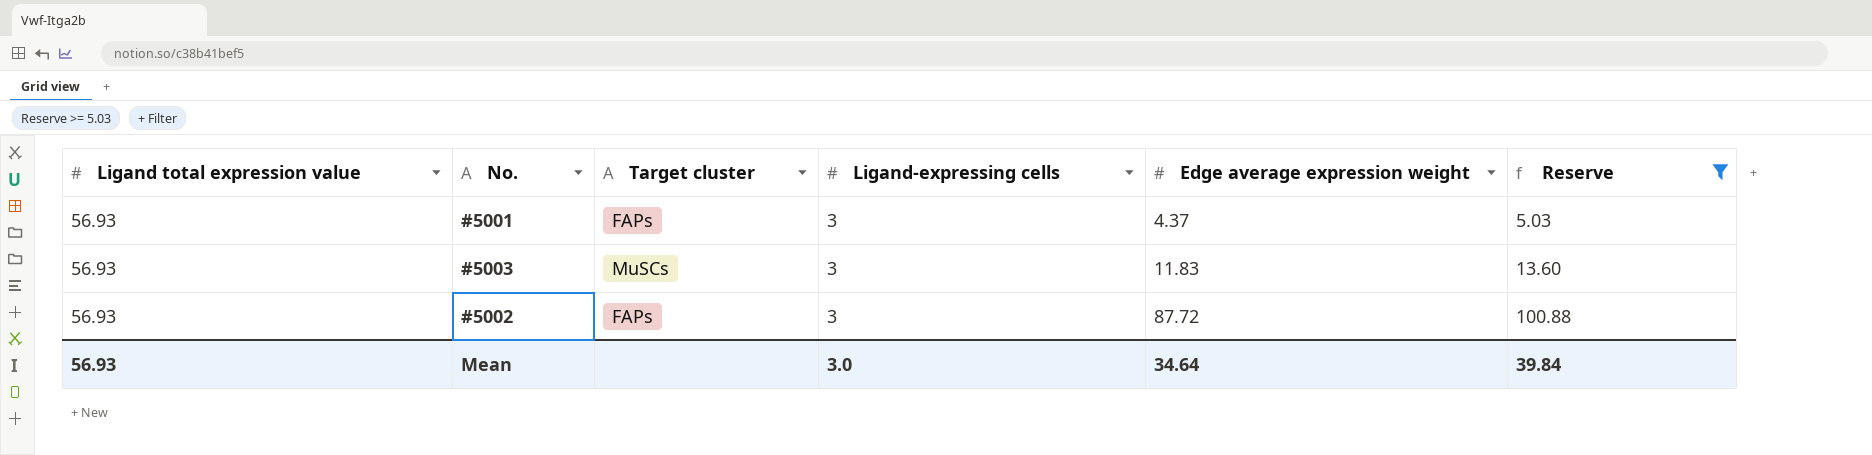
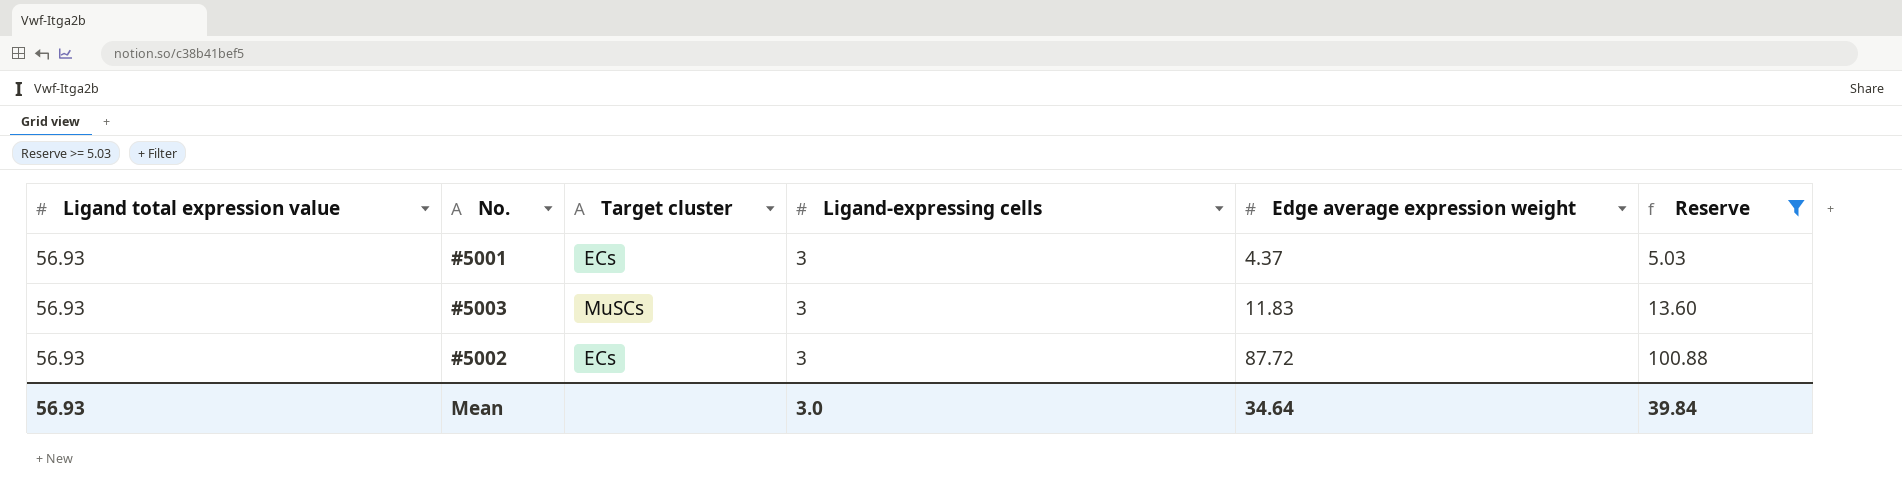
#5001 | Target cluster: FAPs -> ECs
#5002 | Target cluster: FAPs -> ECs

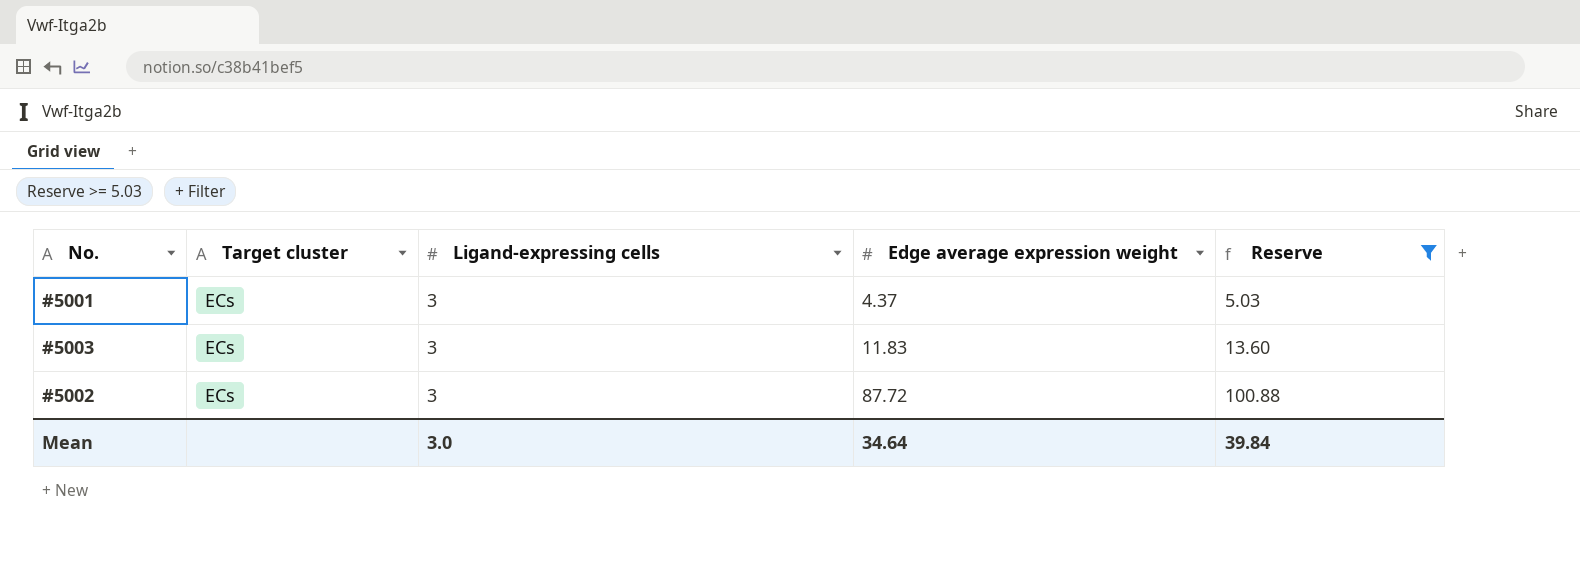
column Ligand total expression value | position: 1 -> none
#5003 | Target cluster: MuSCs -> ECs

